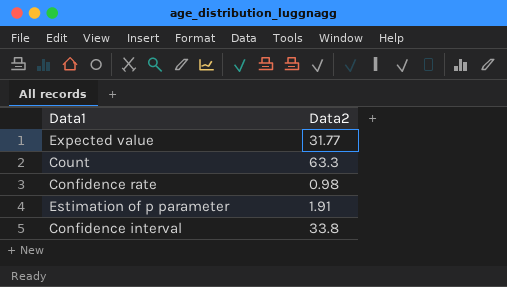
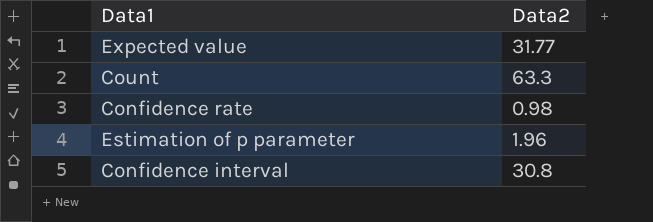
Estimation of p parameter | Data2: 1.91 -> 1.96
Confidence interval | Data2: 33.8 -> 30.8

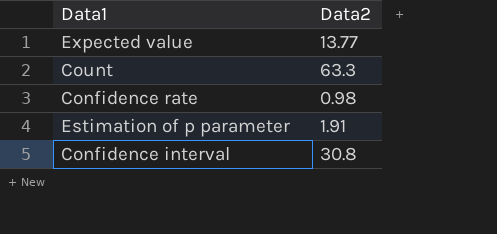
Expected value | Data2: 31.77 -> 13.77
Estimation of p parameter | Data2: 1.96 -> 1.91

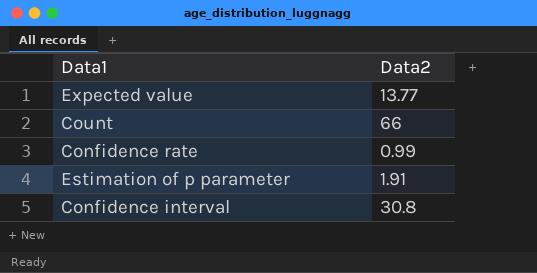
Count | Data2: 63.3 -> 66
Confidence rate | Data2: 0.98 -> 0.99

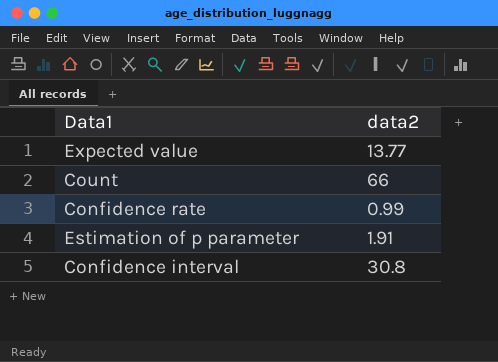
column name: Data2 -> data2

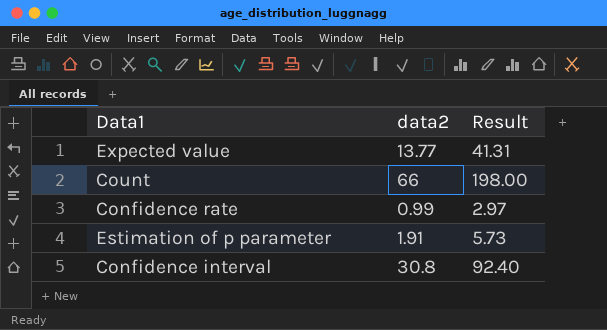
column Result | formula: none -> [data2] * 3

